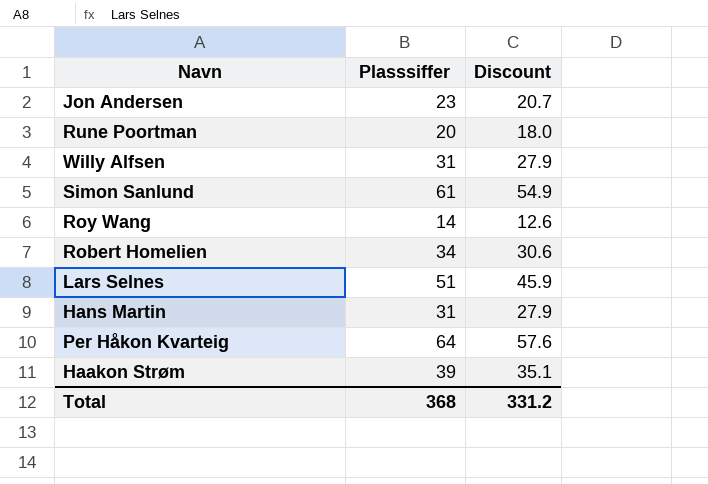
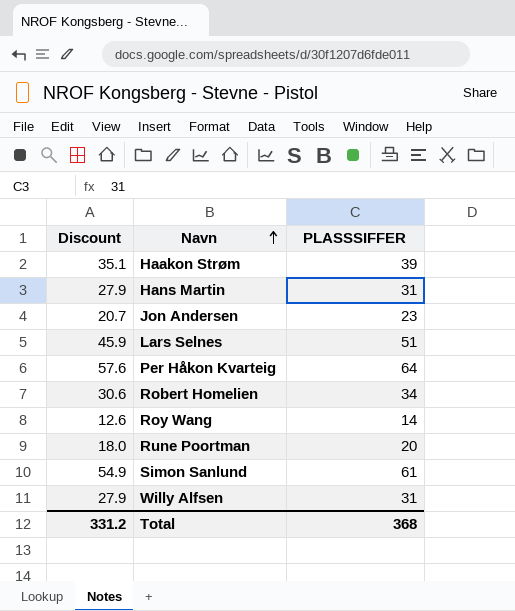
row order: none -> Navn ascending
column Discount | position: 3 -> 1
column name: Plasssiffer -> PLASSSIFFER

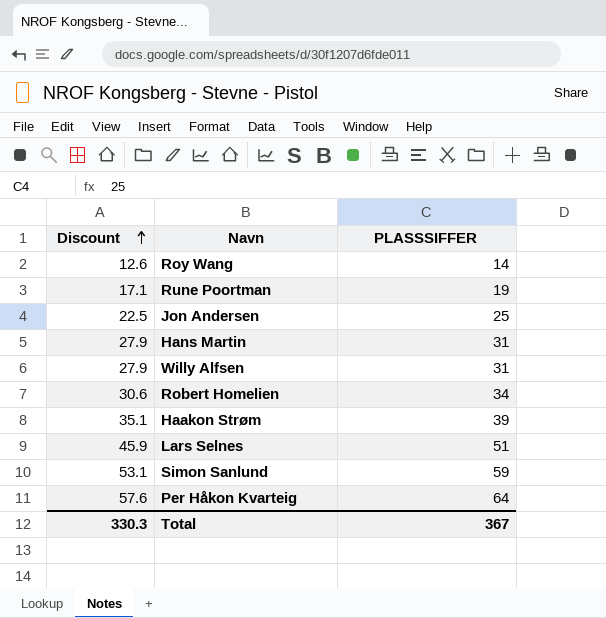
row order: Navn ascending -> Discount ascending
Rune Poortman | Discount: 18.0 -> 17.1
Rune Poortman | PLASSSIFFER: 20 -> 19
Jon Andersen | Discount: 20.7 -> 22.5
Jon Andersen | PLASSSIFFER: 23 -> 25
Simon Sanlund | Discount: 54.9 -> 53.1
Simon Sanlund | PLASSSIFFER: 61 -> 59
Total | Discount: 331.2 -> 330.3
Total | PLASSSIFFER: 368 -> 367

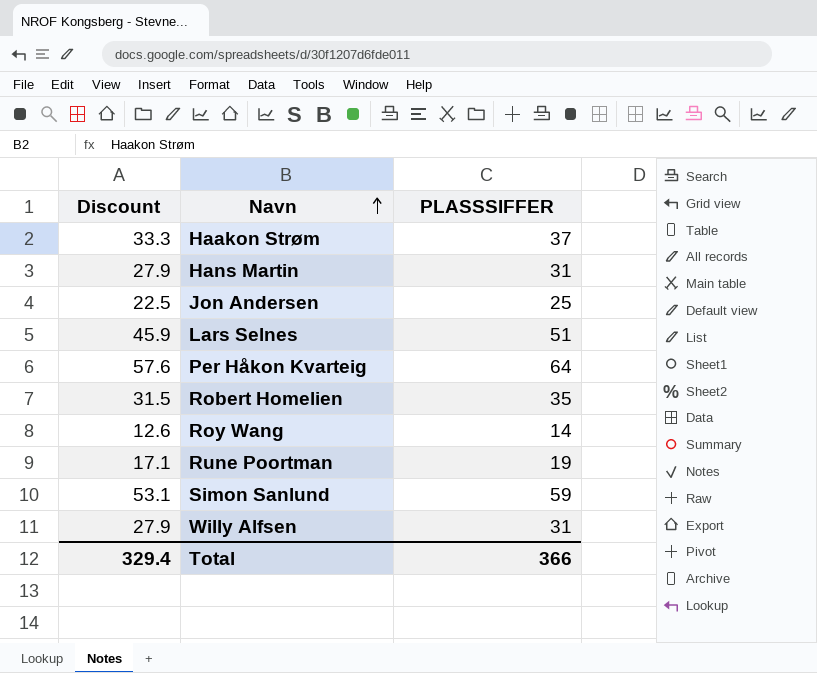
row order: Discount ascending -> Navn ascending
Haakon Strøm | Discount: 35.1 -> 33.3
Haakon Strøm | PLASSSIFFER: 39 -> 37
Robert Homelien | Discount: 30.6 -> 31.5
Robert Homelien | PLASSSIFFER: 34 -> 35
Total | Discount: 330.3 -> 329.4
Total | PLASSSIFFER: 367 -> 366

